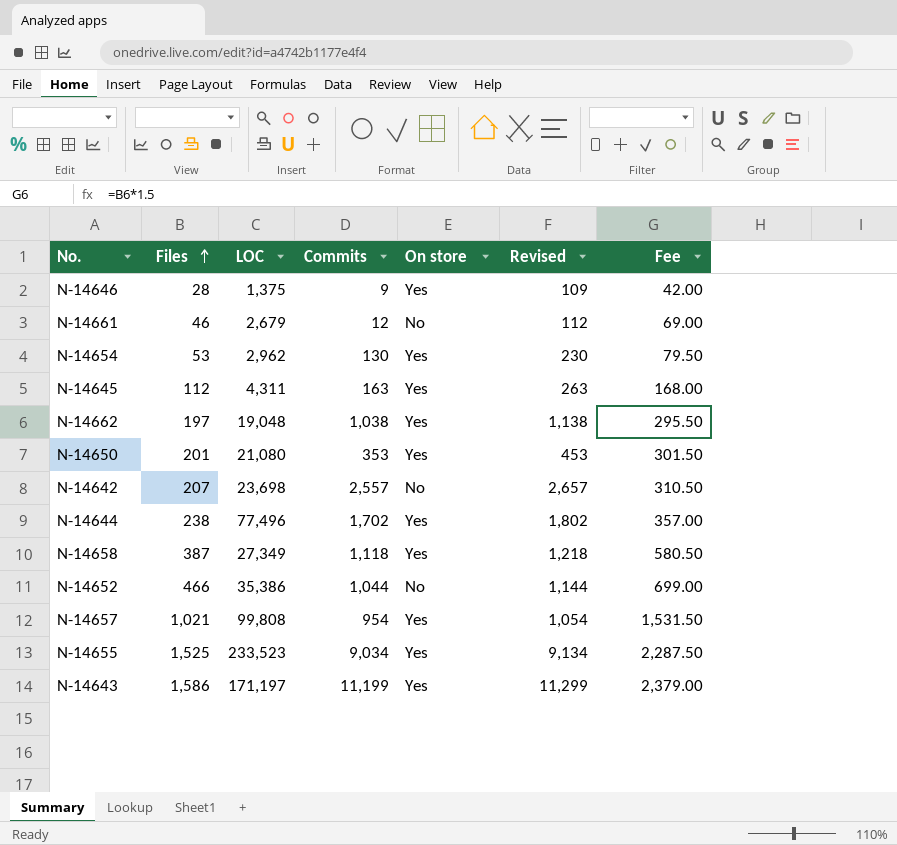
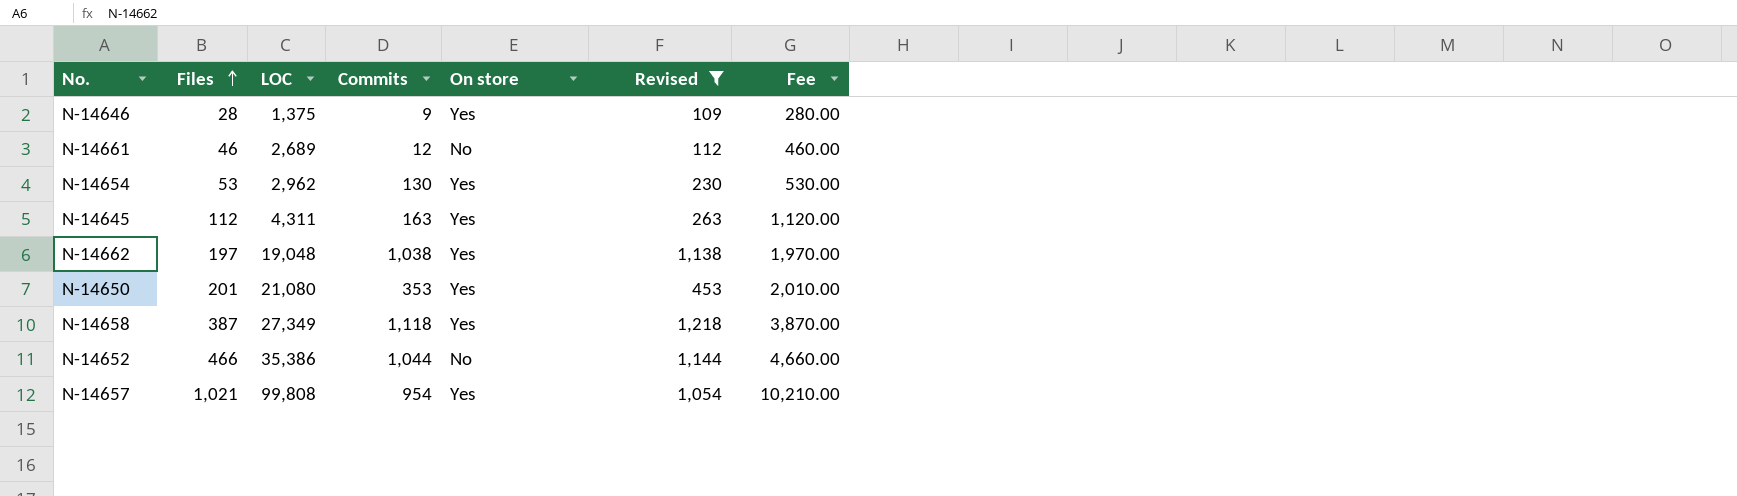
filter: none -> Revised <= 1,218
column Fee | formula: [Files] * 1.5 -> [Files] * 10
N-14661 | LOC: 2,679 -> 2,689

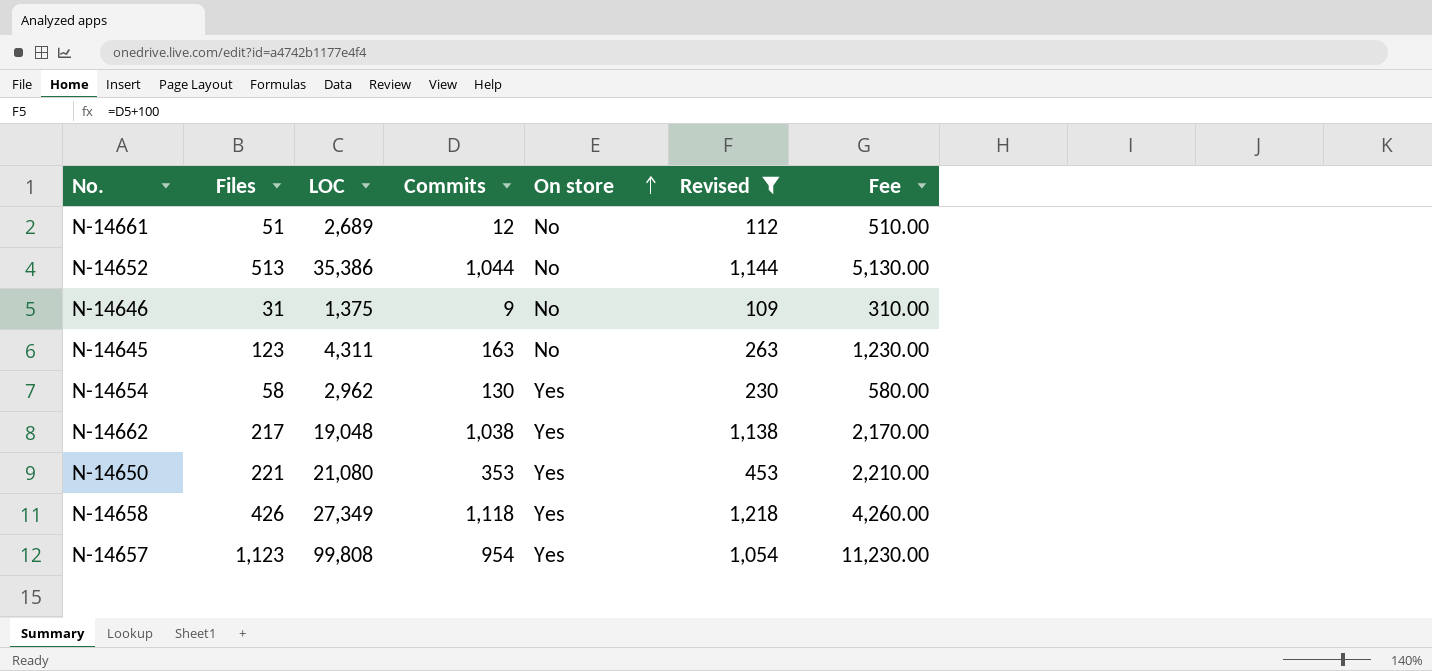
row order: Files ascending -> On store ascending
N-14661 | Files: 46 -> 51
N-14661 | Fee: 460.00 -> 510.00
N-14652 | Files: 466 -> 513
N-14652 | Fee: 4,660.00 -> 5,130.00
N-14646 | Files: 28 -> 31
N-14646 | On store: Yes -> No
N-14646 | Fee: 280.00 -> 310.00
N-14645 | Files: 112 -> 123
N-14645 | On store: Yes -> No
N-14645 | Fee: 1,120.00 -> 1,230.00
N-14654 | Files: 53 -> 58
N-14654 | Fee: 530.00 -> 580.00
N-14662 | Files: 197 -> 217
N-14662 | Fee: 1,970.00 -> 2,170.00
N-14650 | Files: 201 -> 221
N-14650 | Fee: 2,010.00 -> 2,210.00
N-14658 | Files: 387 -> 426
N-14658 | Fee: 3,870.00 -> 4,260.00
N-14657 | Files: 1,021 -> 1,123
N-14657 | Fee: 10,210.00 -> 11,230.00

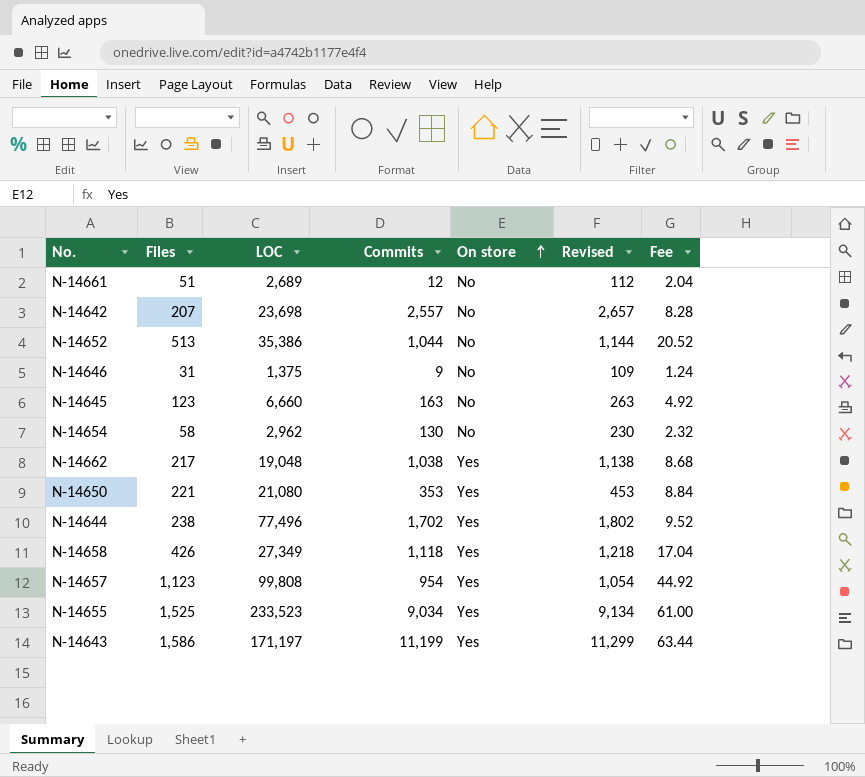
filter: Revised <= 1,218 -> none
column Fee | formula: [Files] * 10 -> [Files] * 0.04
N-14645 | LOC: 4,311 -> 6,660
N-14654 | On store: Yes -> No

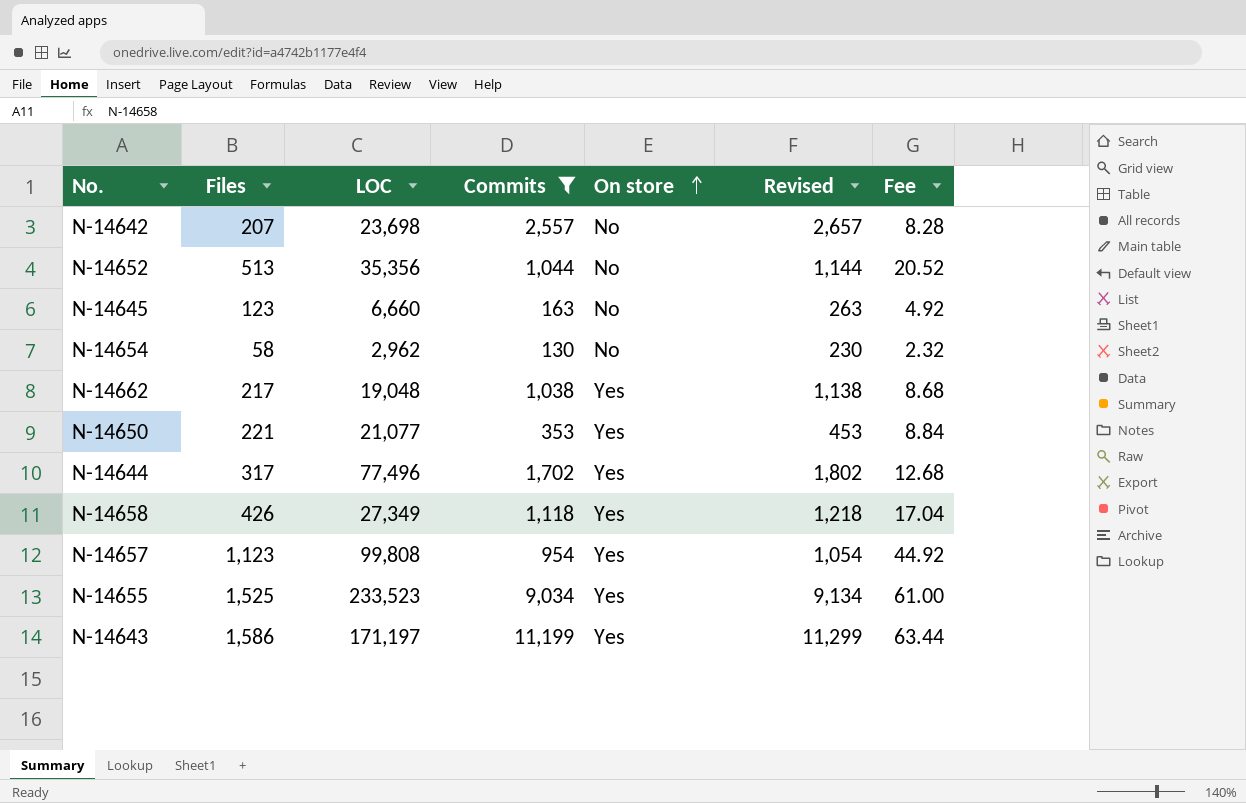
filter: none -> Commits >= 130
N-14652 | LOC: 35,386 -> 35,356
N-14650 | LOC: 21,080 -> 21,077
N-14644 | Files: 238 -> 317
N-14644 | Fee: 9.52 -> 12.68

